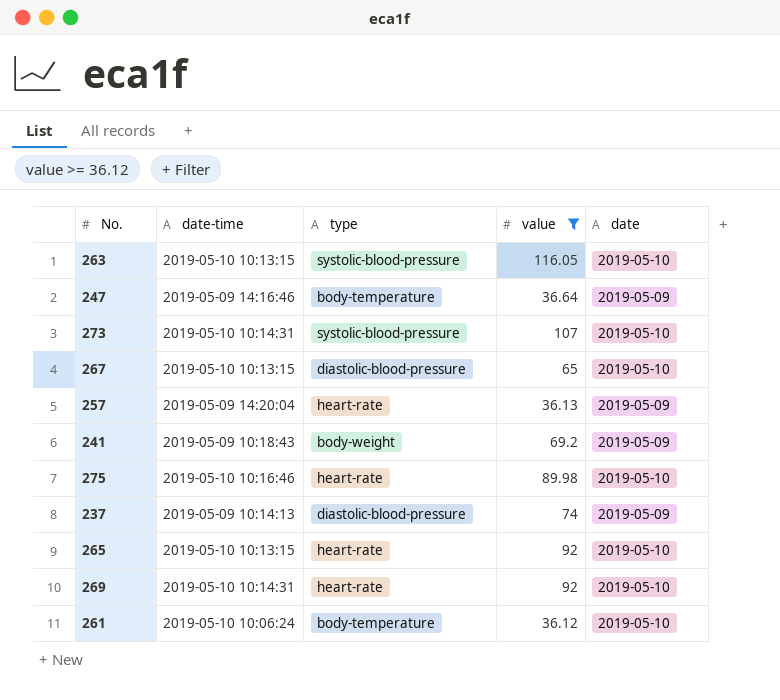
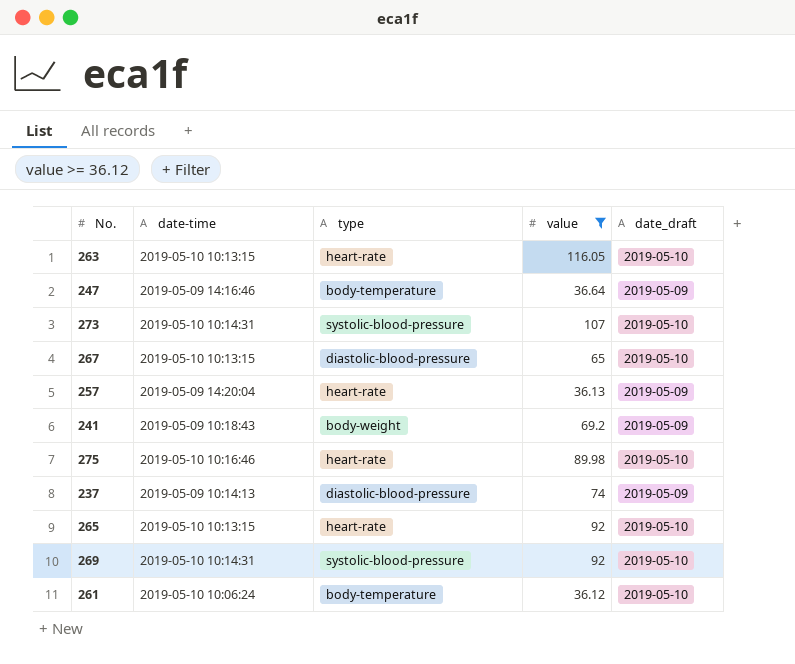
column name: date -> date_draft
263 | type: systolic-blood-pressure -> heart-rate
269 | type: heart-rate -> systolic-blood-pressure

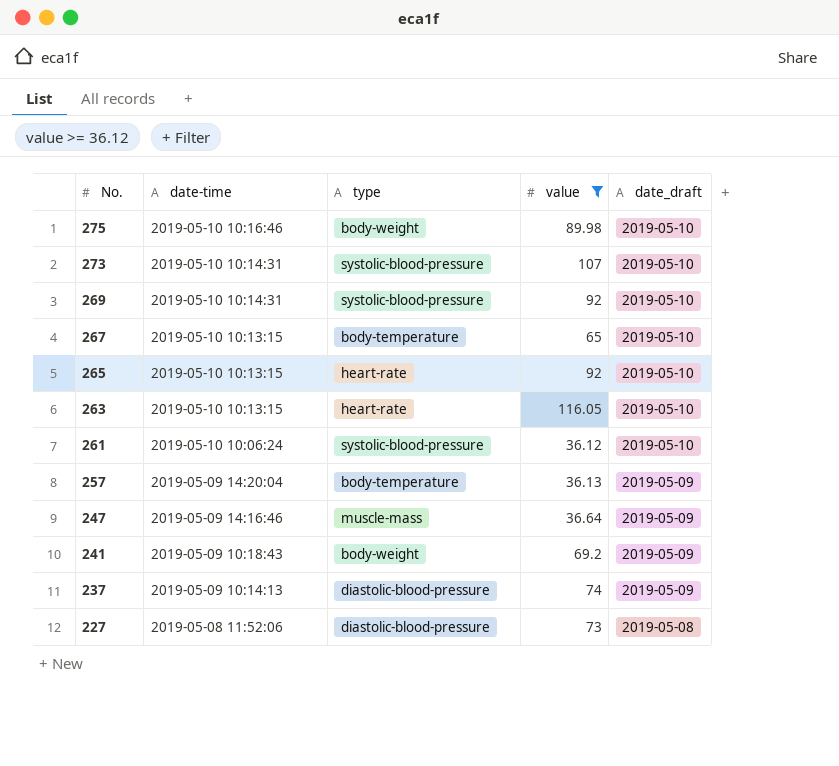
row order: none -> No. descending
275 | type: heart-rate -> body-weight
267 | type: diastolic-blood-pressure -> body-temperature
261 | type: body-temperature -> systolic-blood-pressure
257 | type: heart-rate -> body-temperature
247 | type: body-temperature -> muscle-mass
row 227: none -> 2019-05-08 11:52:06 | diastolic-blood-pressure | 73 | 2019-05-08

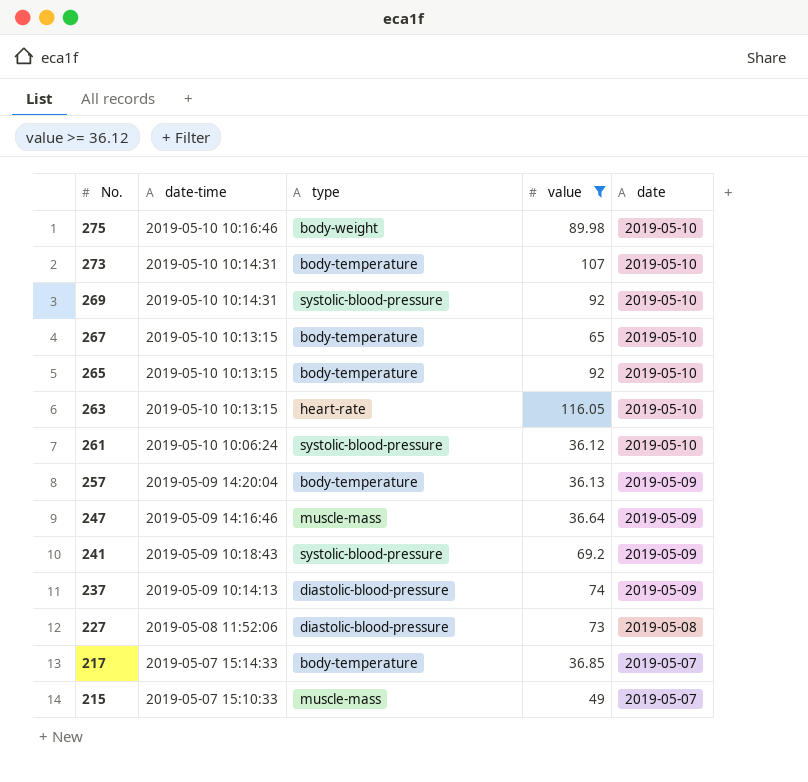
column name: date_draft -> date
273 | type: systolic-blood-pressure -> body-temperature
265 | type: heart-rate -> body-temperature
241 | type: body-weight -> systolic-blood-pressure
row 217: none -> 2019-05-07 15:14:33 | body-temperature | 36.85 | 2019-05-07
row 215: none -> 2019-05-07 15:10:33 | muscle-mass | 49 | 2019-05-07

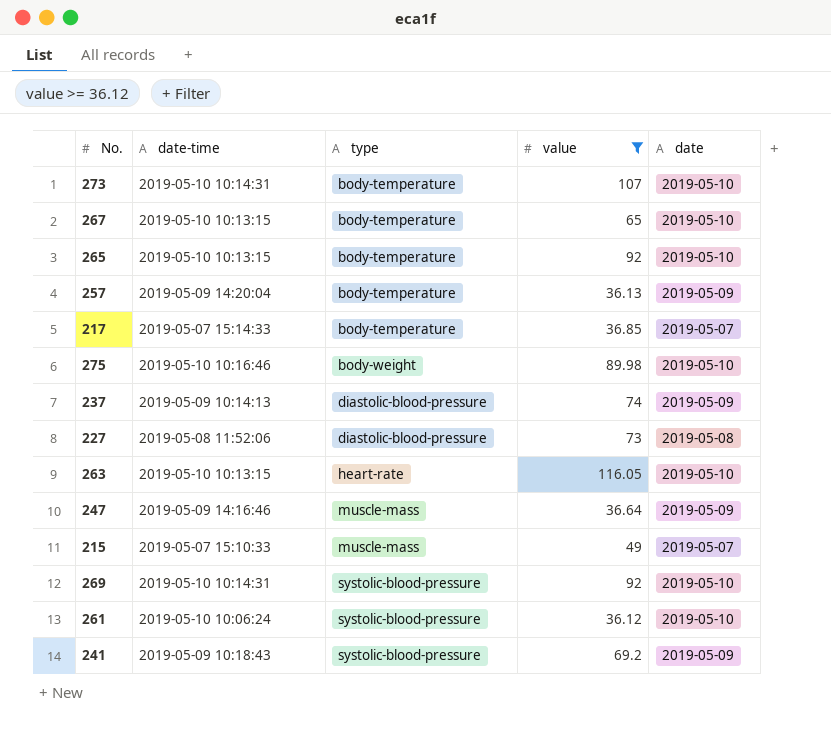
row order: No. descending -> type ascending

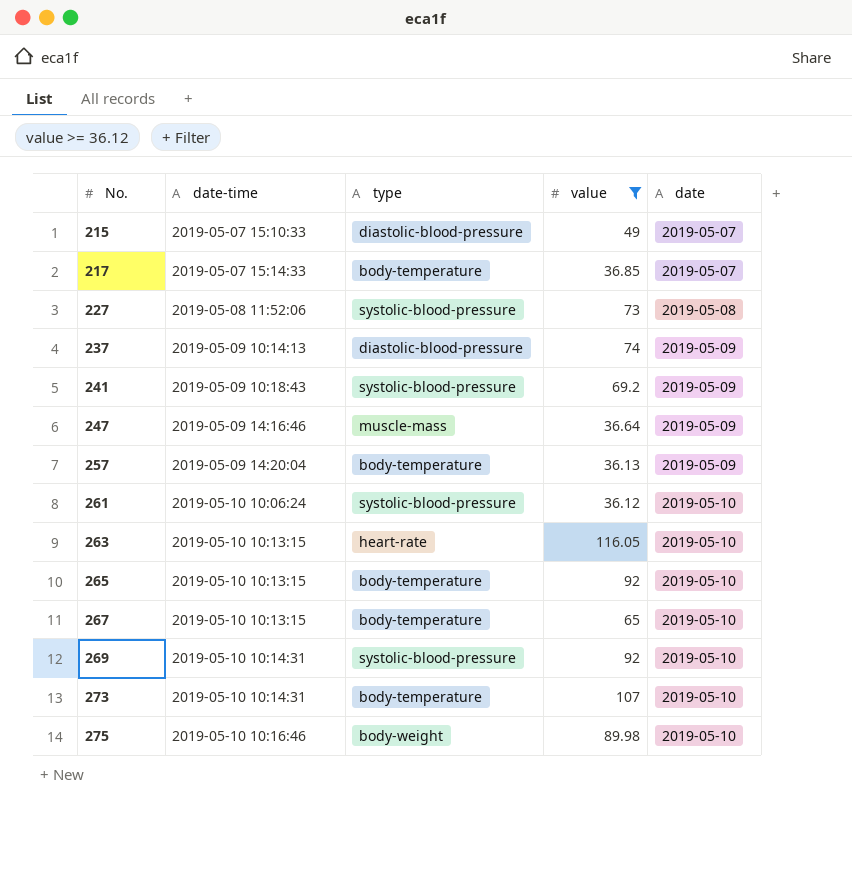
row order: type ascending -> No. ascending
215 | type: muscle-mass -> diastolic-blood-pressure
227 | type: diastolic-blood-pressure -> systolic-blood-pressure

